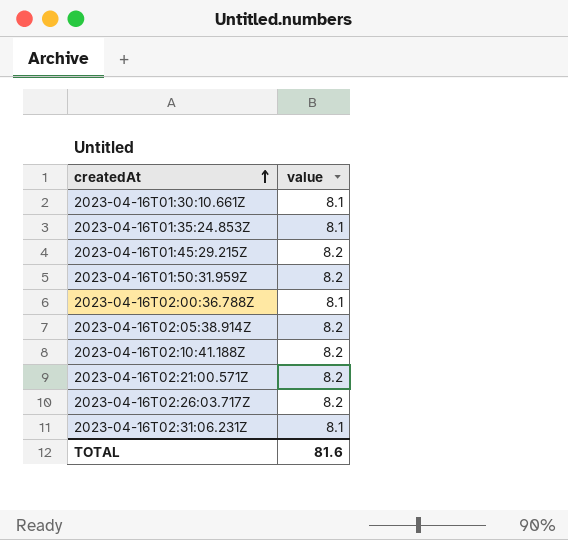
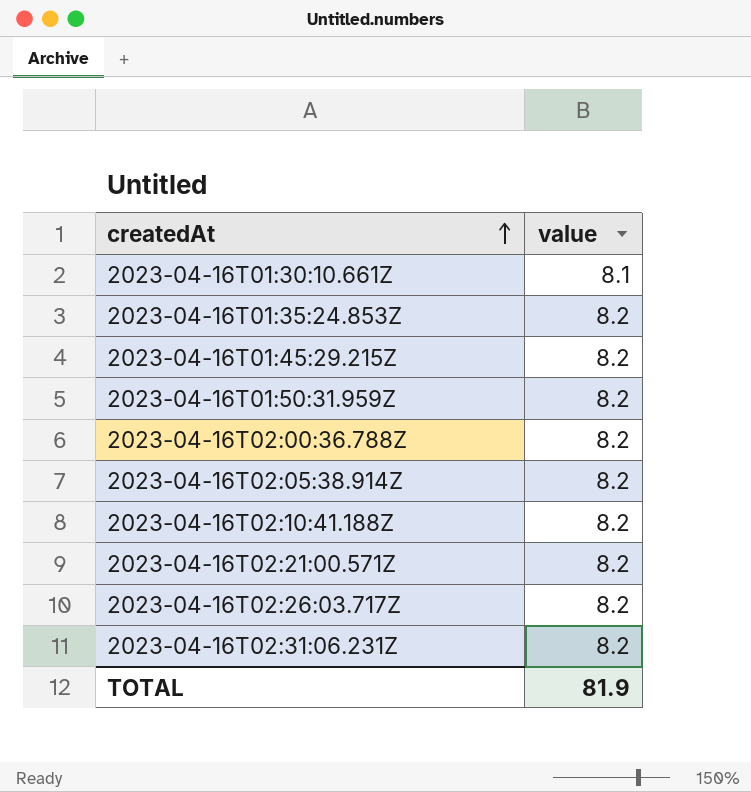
2023-04-16T01:35:24.853Z | value: 8.1 -> 8.2
2023-04-16T02:00:36.788Z | value: 8.1 -> 8.2
2023-04-16T02:31:06.231Z | value: 8.1 -> 8.2
TOTAL | value: 81.6 -> 81.9

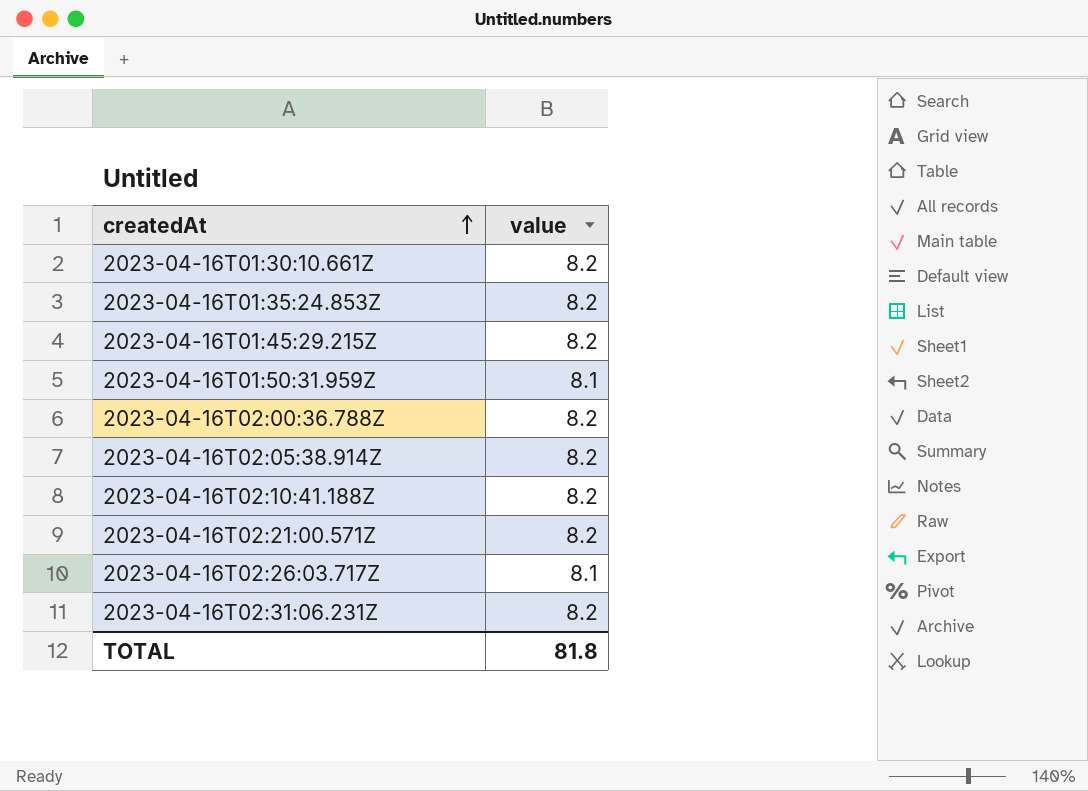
2023-04-16T01:30:10.661Z | value: 8.1 -> 8.2
2023-04-16T01:50:31.959Z | value: 8.2 -> 8.1
2023-04-16T02:26:03.717Z | value: 8.2 -> 8.1
TOTAL | value: 81.9 -> 81.8

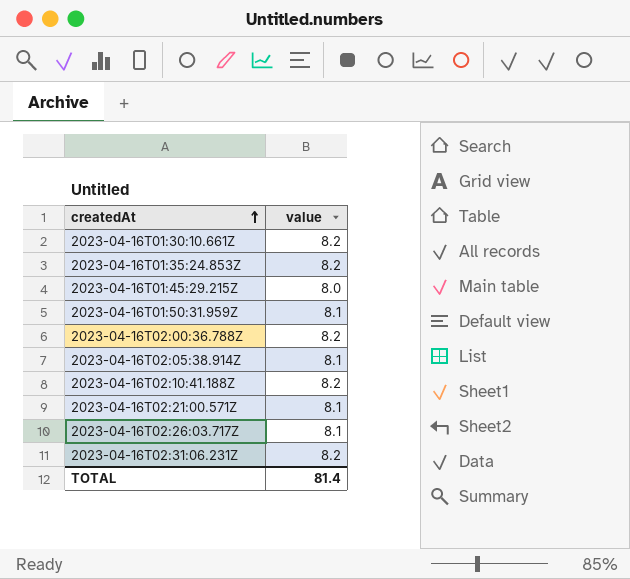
2023-04-16T01:45:29.215Z | value: 8.2 -> 8.0
2023-04-16T02:05:38.914Z | value: 8.2 -> 8.1
2023-04-16T02:21:00.571Z | value: 8.2 -> 8.1
TOTAL | value: 81.8 -> 81.4

